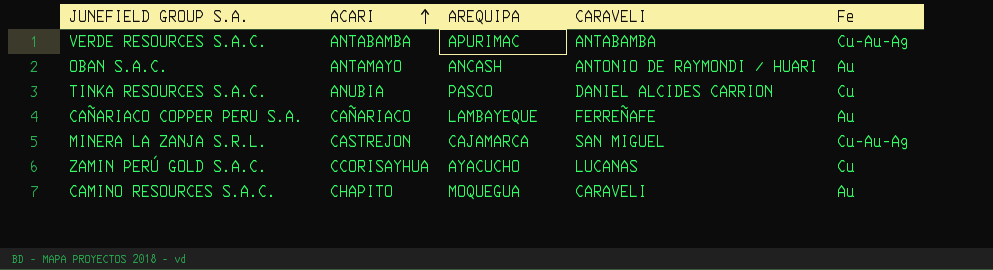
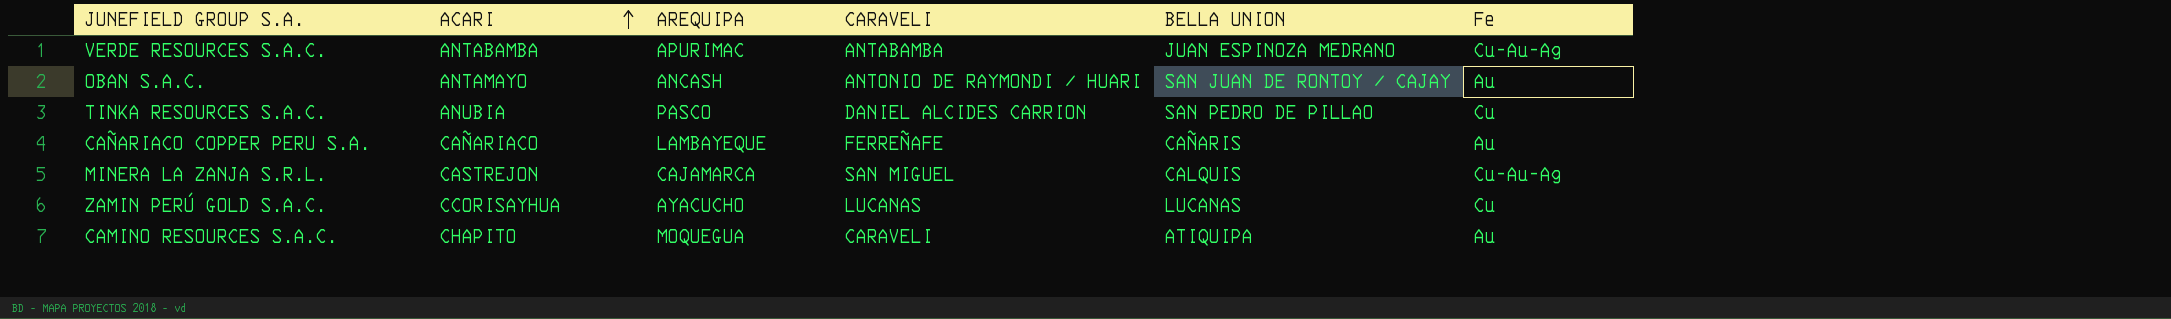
column BELLA UNION | position: none -> 5

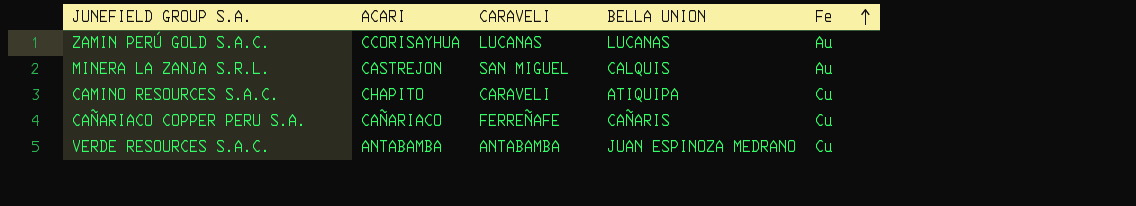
row order: ACARI ascending -> Fe ascending
column AREQUIPA | position: 3 -> none
row OBAN S.A.C.: ANTAMAYO | ANCASH | ANTONIO DE RAYMONDI / HUARI | SAN JUAN DE RONTOY / CAJAY | Au -> none
row TINKA RESOURCES S.A.C.: ANUBIA | PASCO | DANIEL ALCIDES CARRION | SAN PEDRO DE PILLAO | Cu -> none
ZAMIN PERÚ GOLD S.A.C. | Fe: Cu -> Au
MINERA LA ZANJA S.R.L. | Fe: Cu-Au-Ag -> Au
CAMINO RESOURCES S.A.C. | Fe: Au -> Cu
CAÑARIACO COPPER PERU S.A. | Fe: Au -> Cu
VERDE RESOURCES S.A.C. | Fe: Cu-Au-Ag -> Cu

